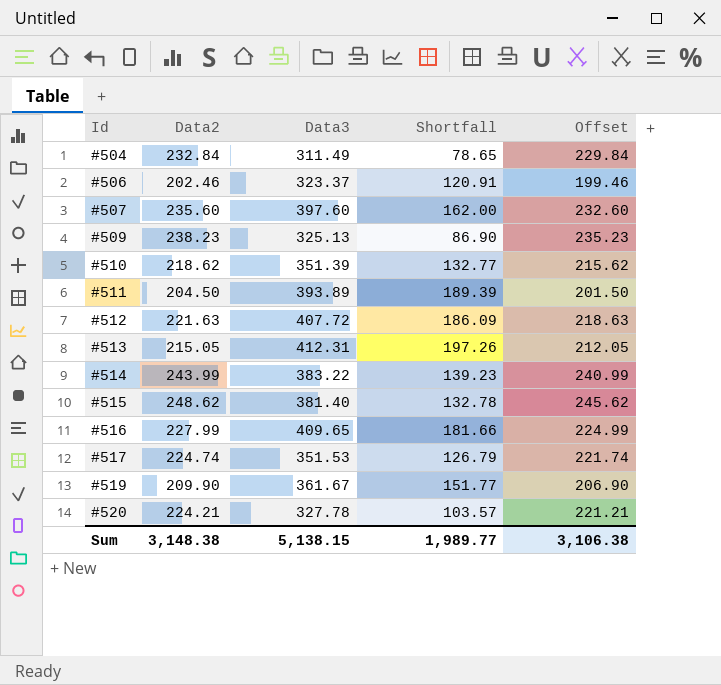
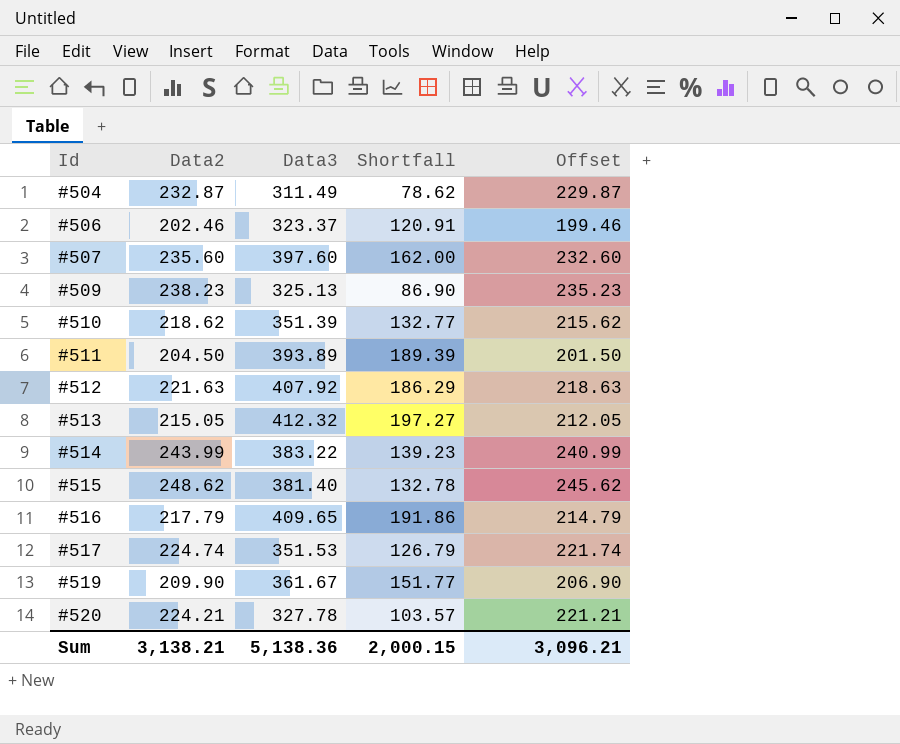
#504 | Data2: 232.84 -> 232.87
#504 | Shortfall: 78.65 -> 78.62
#504 | Offset: 229.84 -> 229.87
#512 | Data3: 407.72 -> 407.92
#512 | Shortfall: 186.09 -> 186.29
#513 | Data3: 412.31 -> 412.32
#513 | Shortfall: 197.26 -> 197.27
#516 | Data2: 227.99 -> 217.79
#516 | Shortfall: 181.66 -> 191.86
#516 | Offset: 224.99 -> 214.79
Sum | Data2: 3,148.38 -> 3,138.21
Sum | Data3: 5,138.15 -> 5,138.36
Sum | Shortfall: 1,989.77 -> 2,000.15
Sum | Offset: 3,106.38 -> 3,096.21

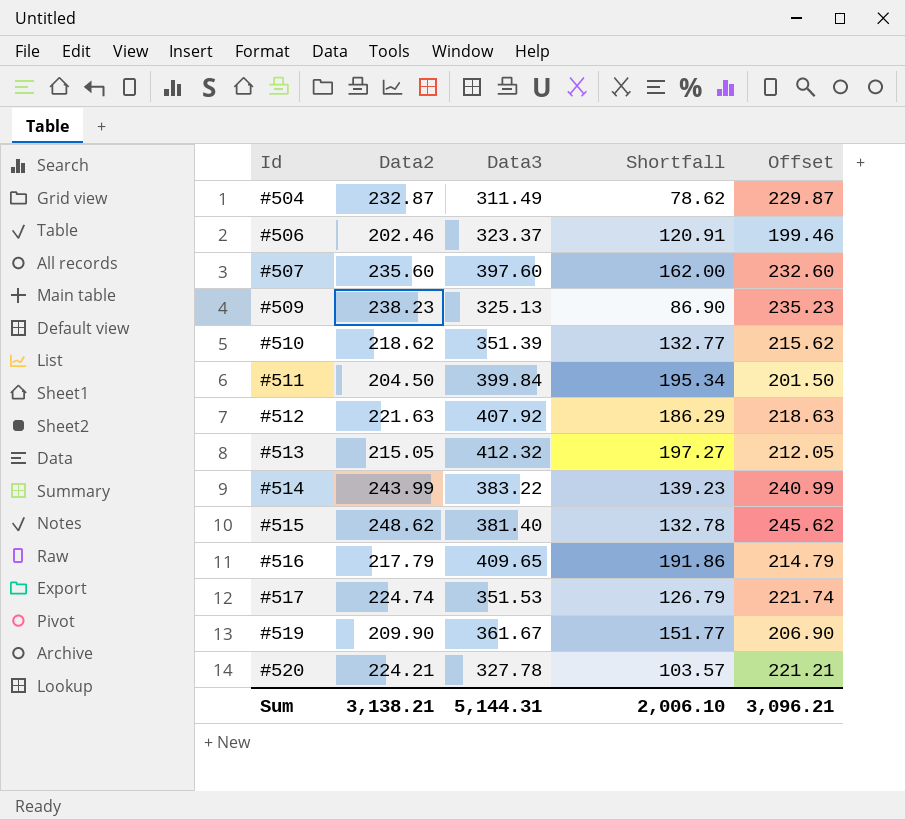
#511 | Data3: 393.89 -> 399.84
#511 | Shortfall: 189.39 -> 195.34
Sum | Data3: 5,138.36 -> 5,144.31
Sum | Shortfall: 2,000.15 -> 2,006.10

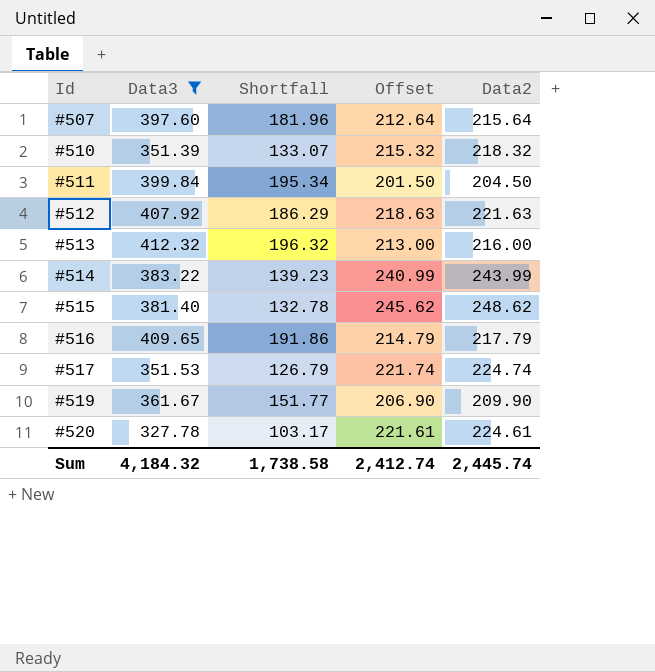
filter: none -> Data3 >= 327.78
column Data2 | position: 2 -> 5
#507 | Shortfall: 162.00 -> 181.96
#507 | Offset: 232.60 -> 212.64
#507 | Data2: 235.60 -> 215.64
#510 | Shortfall: 132.77 -> 133.07
#510 | Offset: 215.62 -> 215.32
#510 | Data2: 218.62 -> 218.32
#513 | Shortfall: 197.27 -> 196.32
#513 | Offset: 212.05 -> 213.00
#513 | Data2: 215.05 -> 216.00
#520 | Shortfall: 103.57 -> 103.17
#520 | Offset: 221.21 -> 221.61
#520 | Data2: 224.21 -> 224.61
Sum | Data3: 5,144.31 -> 4,184.32
Sum | Shortfall: 2,006.10 -> 1,738.58
Sum | Offset: 3,096.21 -> 2,412.74
Sum | Data2: 3,138.21 -> 2,445.74

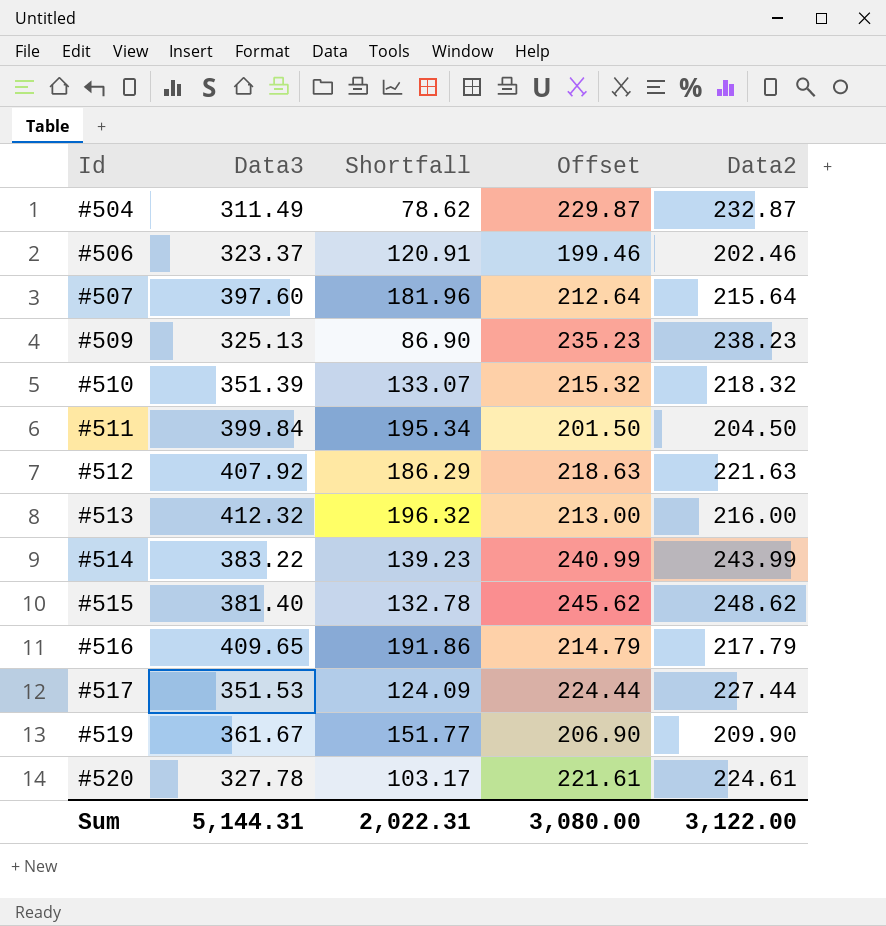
filter: Data3 >= 327.78 -> none
#517 | Shortfall: 126.79 -> 124.09
#517 | Offset: 221.74 -> 224.44
#517 | Data2: 224.74 -> 227.44
Sum | Data3: 4,184.32 -> 5,144.31
Sum | Shortfall: 1,738.58 -> 2,022.31
Sum | Offset: 2,412.74 -> 3,080.00
Sum | Data2: 2,445.74 -> 3,122.00

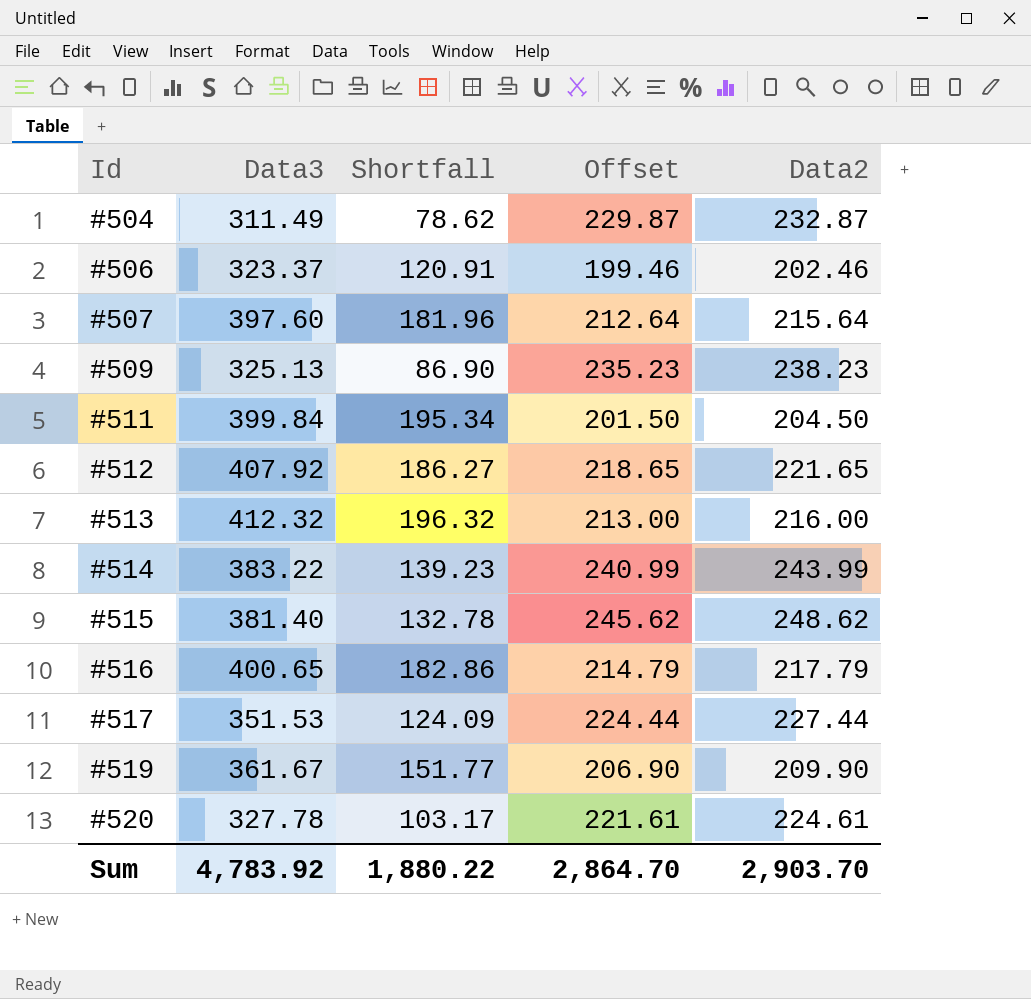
row #510: 351.39 | 133.07 | 215.32 | 218.32 -> none
#512 | Shortfall: 186.29 -> 186.27
#512 | Offset: 218.63 -> 218.65
#512 | Data2: 221.63 -> 221.65
#516 | Data3: 409.65 -> 400.65
#516 | Shortfall: 191.86 -> 182.86
Sum | Data3: 5,144.31 -> 4,783.92
Sum | Shortfall: 2,022.31 -> 1,880.22
Sum | Offset: 3,080.00 -> 2,864.70
Sum | Data2: 3,122.00 -> 2,903.70

